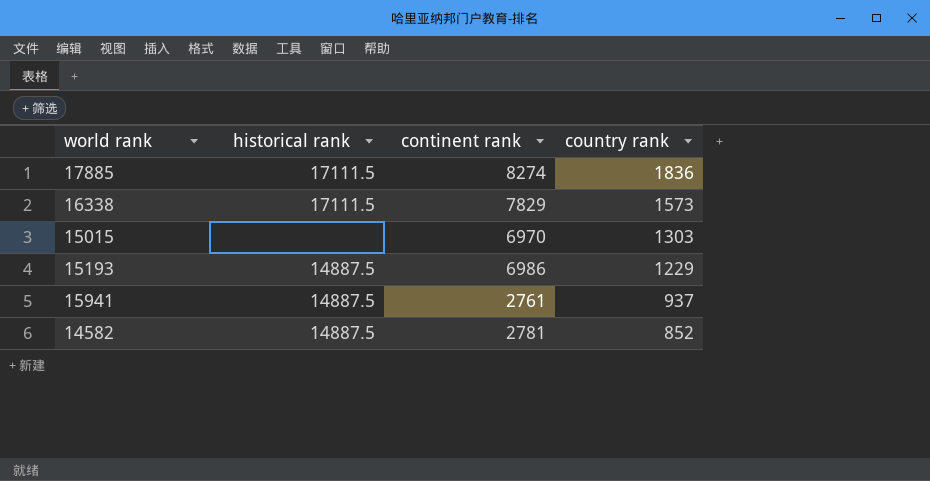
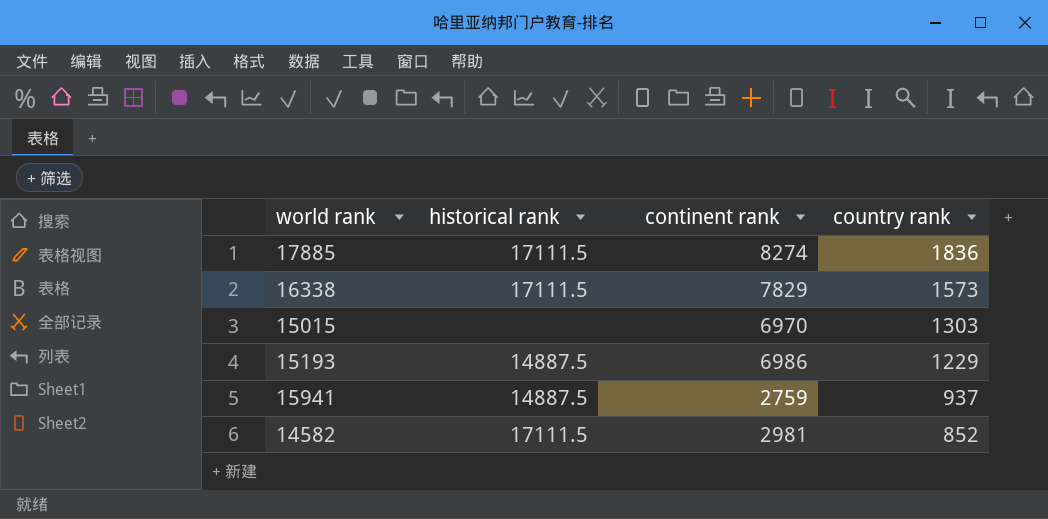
15941 | continent rank: 2761 -> 2759
14582 | historical rank: 14887.5 -> 17111.5
14582 | continent rank: 2781 -> 2981

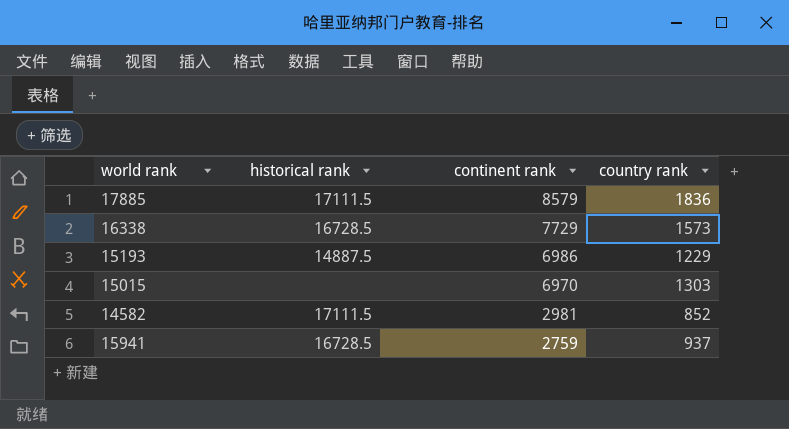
row order: country rank descending -> continent rank descending
17885 | continent rank: 8274 -> 8579
16338 | historical rank: 17111.5 -> 16728.5
16338 | continent rank: 7829 -> 7729
15941 | historical rank: 14887.5 -> 16728.5

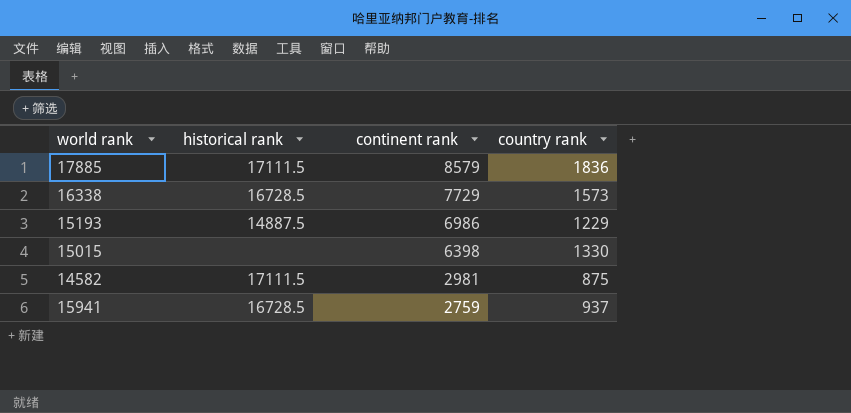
15015 | continent rank: 6970 -> 6398
15015 | country rank: 1303 -> 1330
14582 | country rank: 852 -> 875

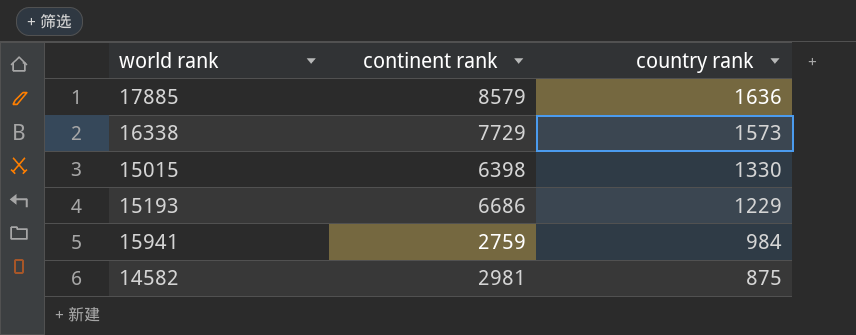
row order: continent rank descending -> country rank descending
column historical rank | position: 2 -> none
17885 | country rank: 1836 -> 1636
15193 | continent rank: 6986 -> 6686
15941 | country rank: 937 -> 984

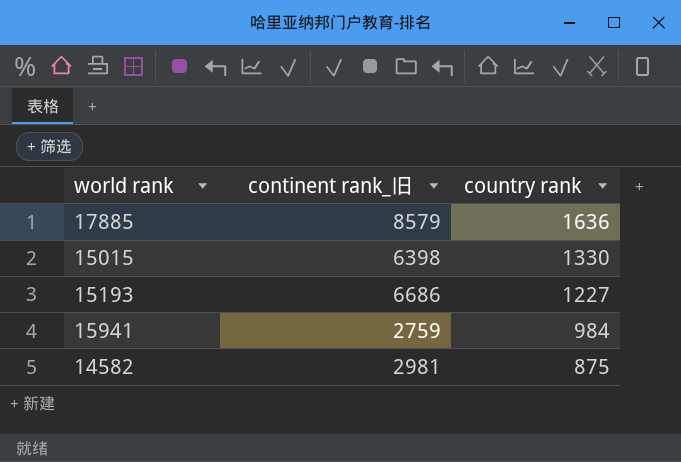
column name: continent rank -> continent rank_旧
row 16338: 7729 | 1573 -> none
15193 | country rank: 1229 -> 1227

